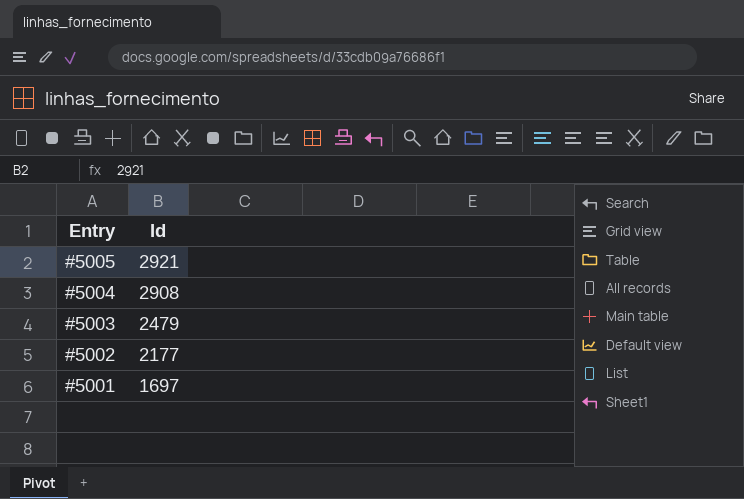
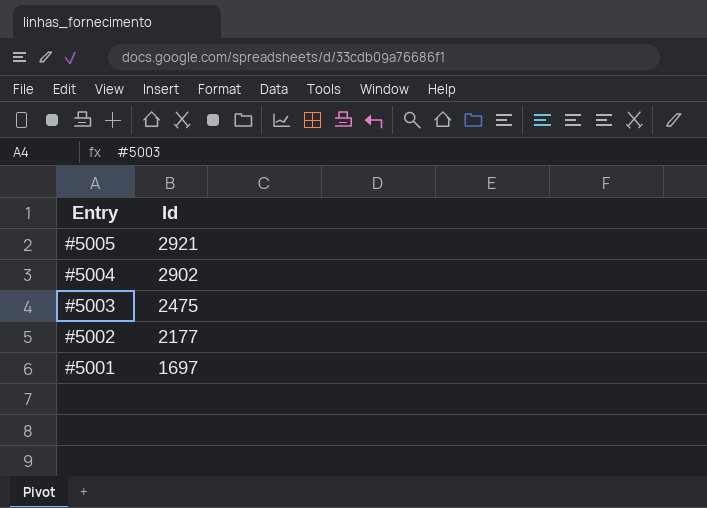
#5004 | Id: 2908 -> 2902
#5003 | Id: 2479 -> 2475

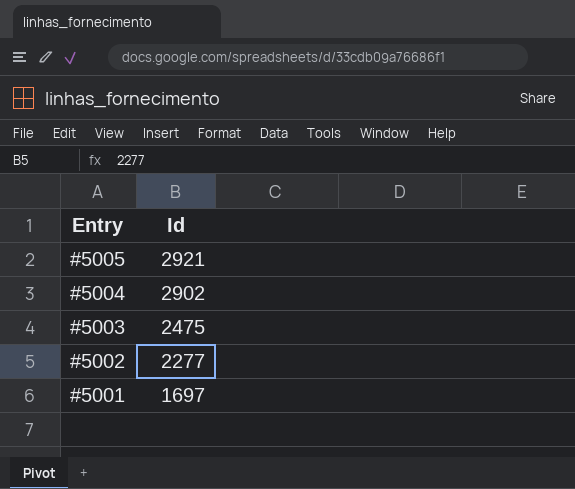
#5002 | Id: 2177 -> 2277

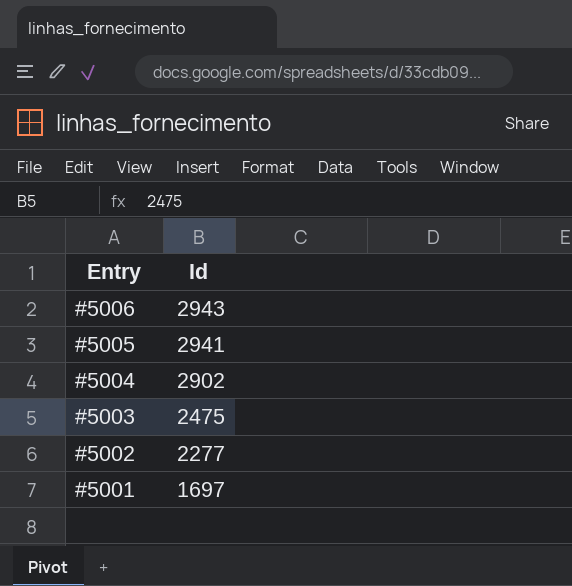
row #5006: none -> 2943
#5005 | Id: 2921 -> 2941

